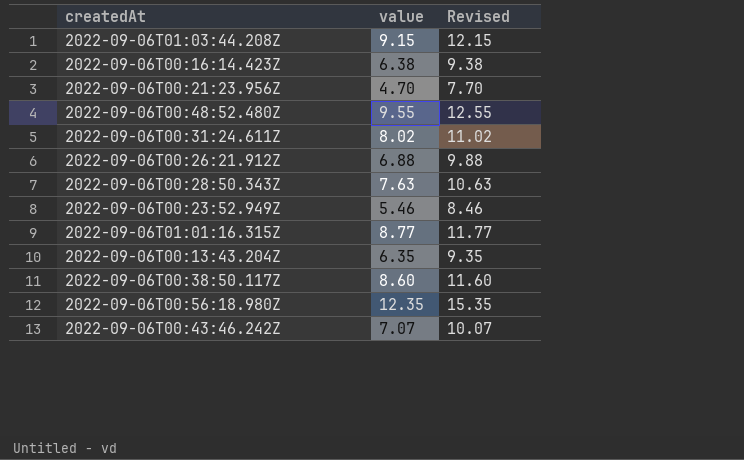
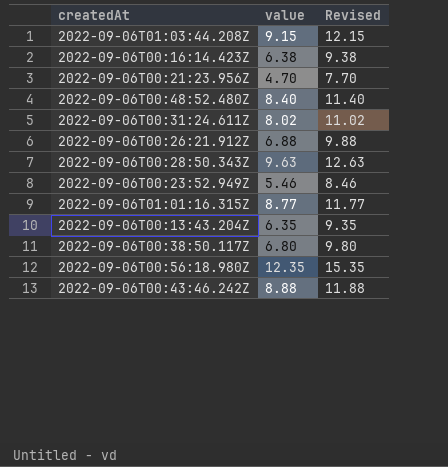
2022-09-06T00:48:52.480Z | value: 9.55 -> 8.40
2022-09-06T00:48:52.480Z | Revised: 12.55 -> 11.40
2022-09-06T00:28:50.343Z | value: 7.63 -> 9.63
2022-09-06T00:28:50.343Z | Revised: 10.63 -> 12.63
2022-09-06T00:38:50.117Z | value: 8.60 -> 6.80
2022-09-06T00:38:50.117Z | Revised: 11.60 -> 9.80
2022-09-06T00:43:46.242Z | value: 7.07 -> 8.88
2022-09-06T00:43:46.242Z | Revised: 10.07 -> 11.88

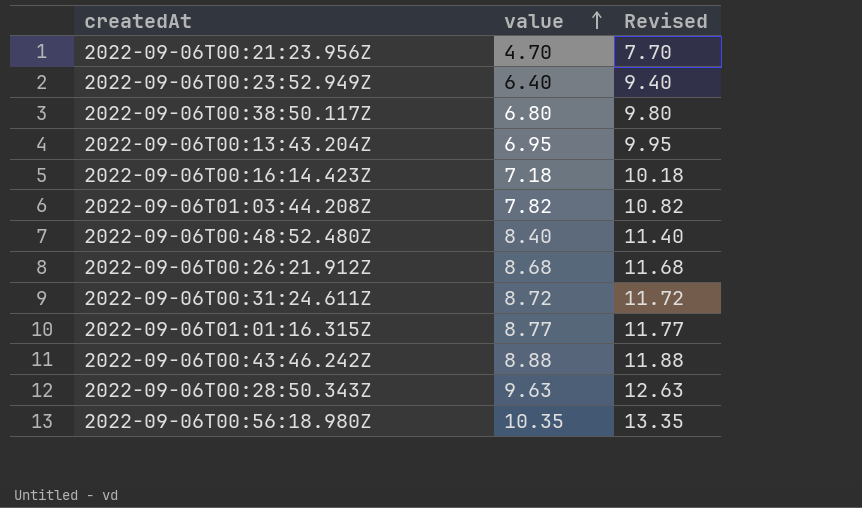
row order: none -> value ascending
2022-09-06T00:23:52.949Z | value: 5.46 -> 6.40
2022-09-06T00:23:52.949Z | Revised: 8.46 -> 9.40
2022-09-06T00:13:43.204Z | value: 6.35 -> 6.95
2022-09-06T00:13:43.204Z | Revised: 9.35 -> 9.95
2022-09-06T00:16:14.423Z | value: 6.38 -> 7.18
2022-09-06T00:16:14.423Z | Revised: 9.38 -> 10.18
2022-09-06T01:03:44.208Z | value: 9.15 -> 7.82
2022-09-06T01:03:44.208Z | Revised: 12.15 -> 10.82
2022-09-06T00:26:21.912Z | value: 6.88 -> 8.68
2022-09-06T00:26:21.912Z | Revised: 9.88 -> 11.68
2022-09-06T00:31:24.611Z | value: 8.02 -> 8.72
2022-09-06T00:31:24.611Z | Revised: 11.02 -> 11.72
2022-09-06T00:56:18.980Z | value: 12.35 -> 10.35
2022-09-06T00:56:18.980Z | Revised: 15.35 -> 13.35

